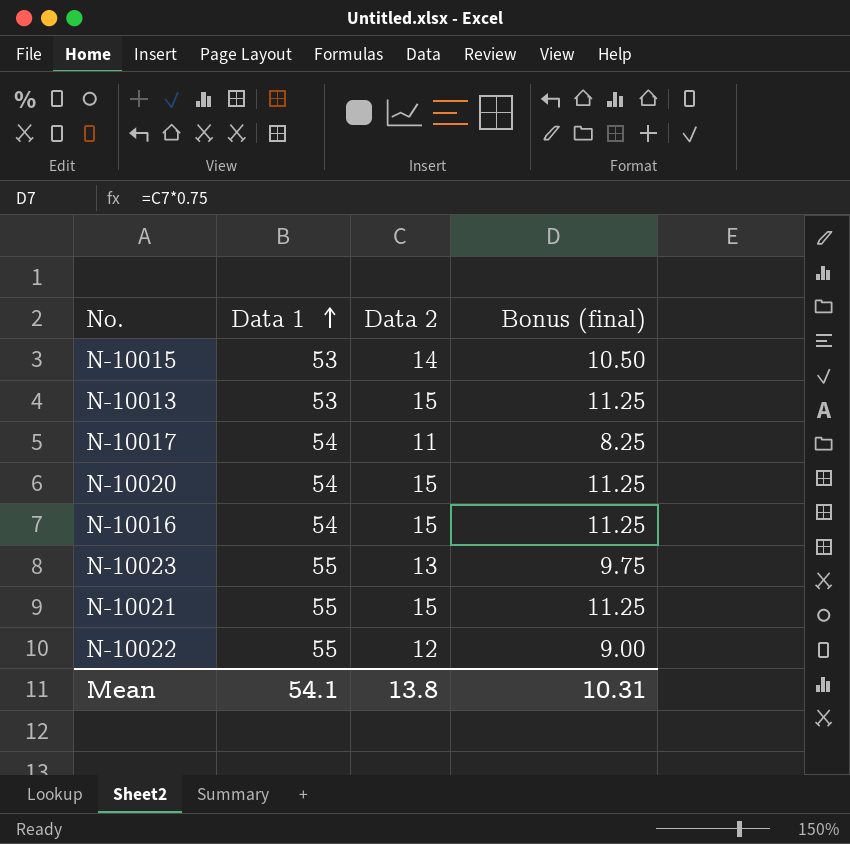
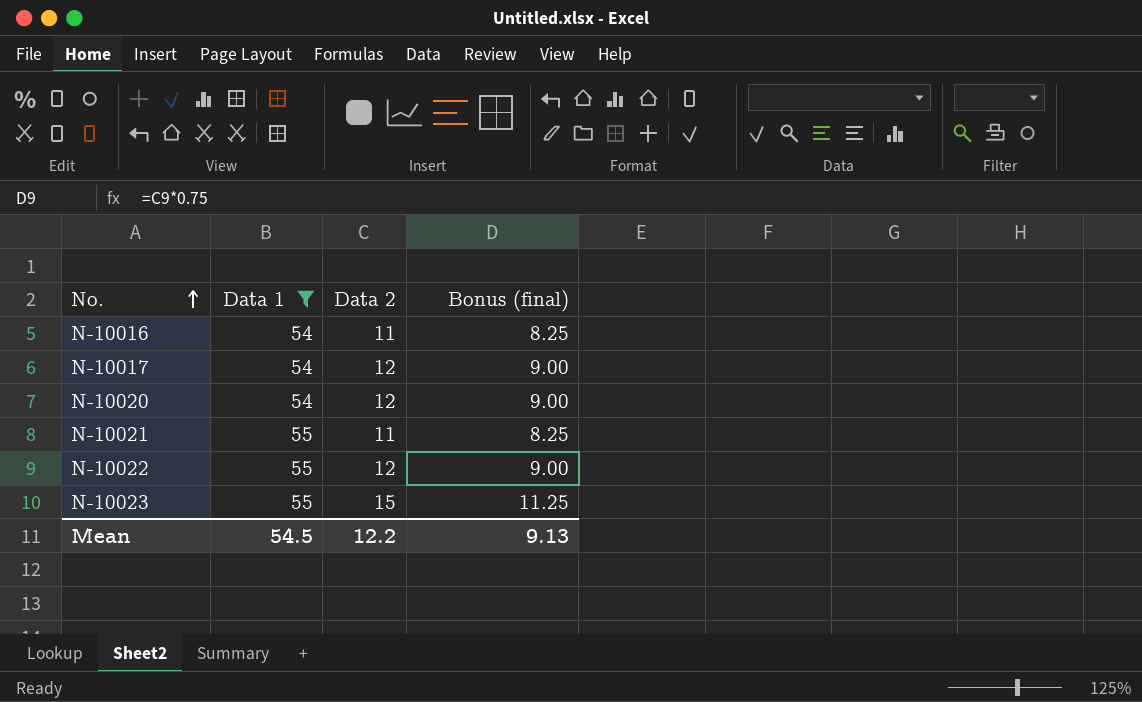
filter: none -> Data 1 != 53
row order: Data 1 ascending -> No. ascending
N-10016 | Data 2: 15 -> 11
N-10016 | Bonus (final): 11.25 -> 8.25
N-10017 | Data 2: 11 -> 12
N-10017 | Bonus (final): 8.25 -> 9.00
N-10020 | Data 2: 15 -> 12
N-10020 | Bonus (final): 11.25 -> 9.00
N-10021 | Data 2: 15 -> 11
N-10021 | Bonus (final): 11.25 -> 8.25
N-10023 | Data 2: 13 -> 15
N-10023 | Bonus (final): 9.75 -> 11.25
Mean | Data 1: 54.1 -> 54.5
Mean | Data 2: 13.8 -> 12.2
Mean | Bonus (final): 10.31 -> 9.13

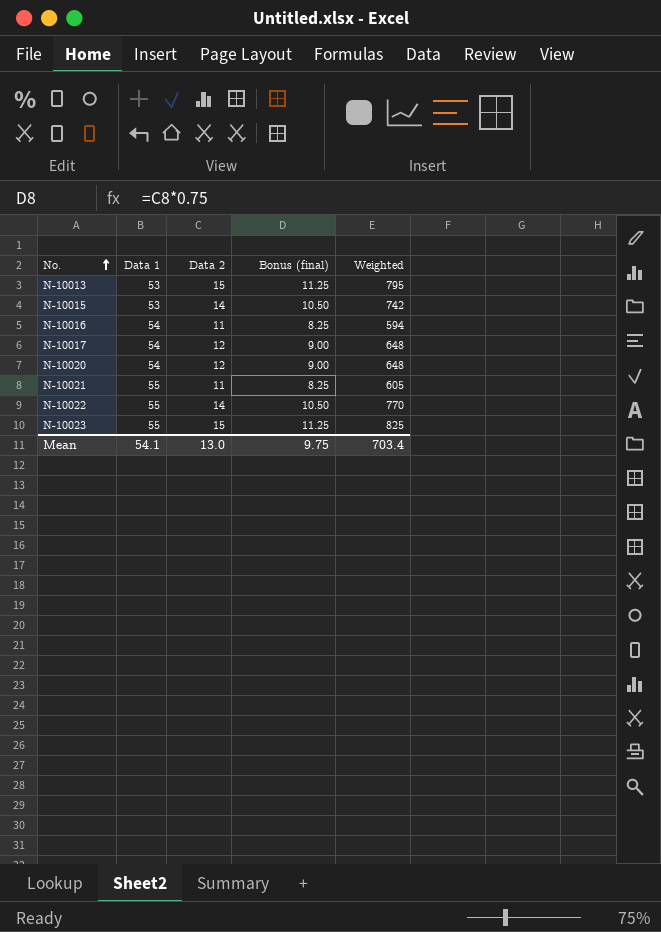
filter: Data 1 != 53 -> none
column Weighted | formula: none -> [Data 1] * [Data 2]
N-10022 | Data 2: 12 -> 14
N-10022 | Bonus (final): 9.00 -> 10.50
Mean | Data 1: 54.5 -> 54.1
Mean | Data 2: 12.2 -> 13.0
Mean | Bonus (final): 9.13 -> 9.75

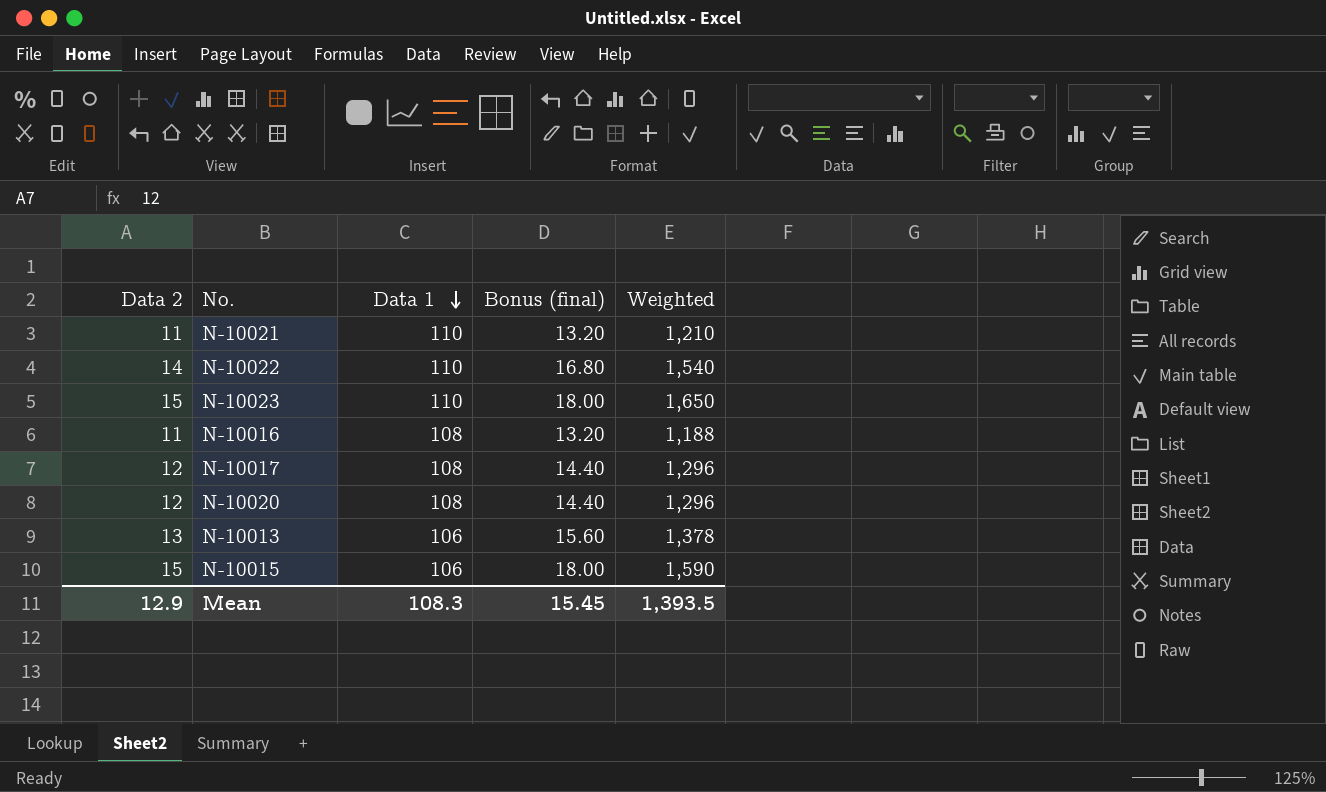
row order: No. ascending -> Data 1 descending
column Data 2 | position: 3 -> 1
column Bonus (final) | formula: [Data 2] * 0.75 -> [Data 2] * 1.2
N-10021 | Data 1: 55 -> 110
N-10021 | Weighted: 605 -> 1,210
N-10022 | Data 1: 55 -> 110
N-10022 | Weighted: 770 -> 1,540
N-10023 | Data 1: 55 -> 110
N-10023 | Weighted: 825 -> 1,650
N-10016 | Data 1: 54 -> 108
N-10016 | Weighted: 594 -> 1,188
N-10017 | Data 1: 54 -> 108
N-10017 | Weighted: 648 -> 1,296
N-10020 | Data 1: 54 -> 108
N-10020 | Weighted: 648 -> 1,296
N-10013 | Data 2: 15 -> 13
N-10013 | Data 1: 53 -> 106
N-10013 | Weighted: 795 -> 1,378
N-10015 | Data 2: 14 -> 15
N-10015 | Data 1: 53 -> 106
N-10015 | Weighted: 742 -> 1,590
Mean | Data 2: 13.0 -> 12.9
Mean | Data 1: 54.1 -> 108.3
Mean | Bonus (final): 9.75 -> 15.45
Mean | Weighted: 703.4 -> 1,393.5

